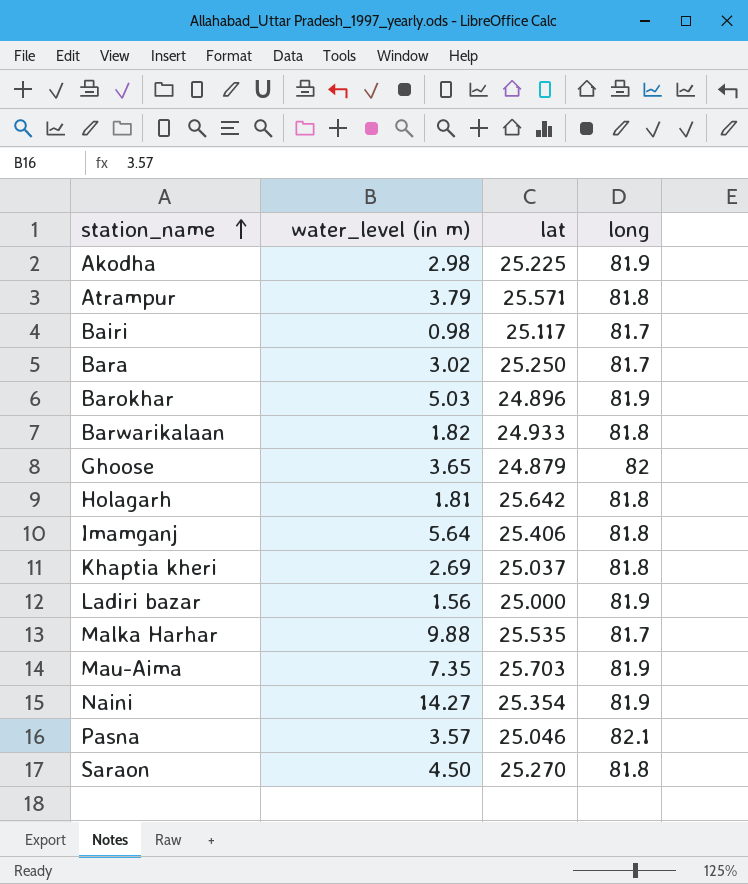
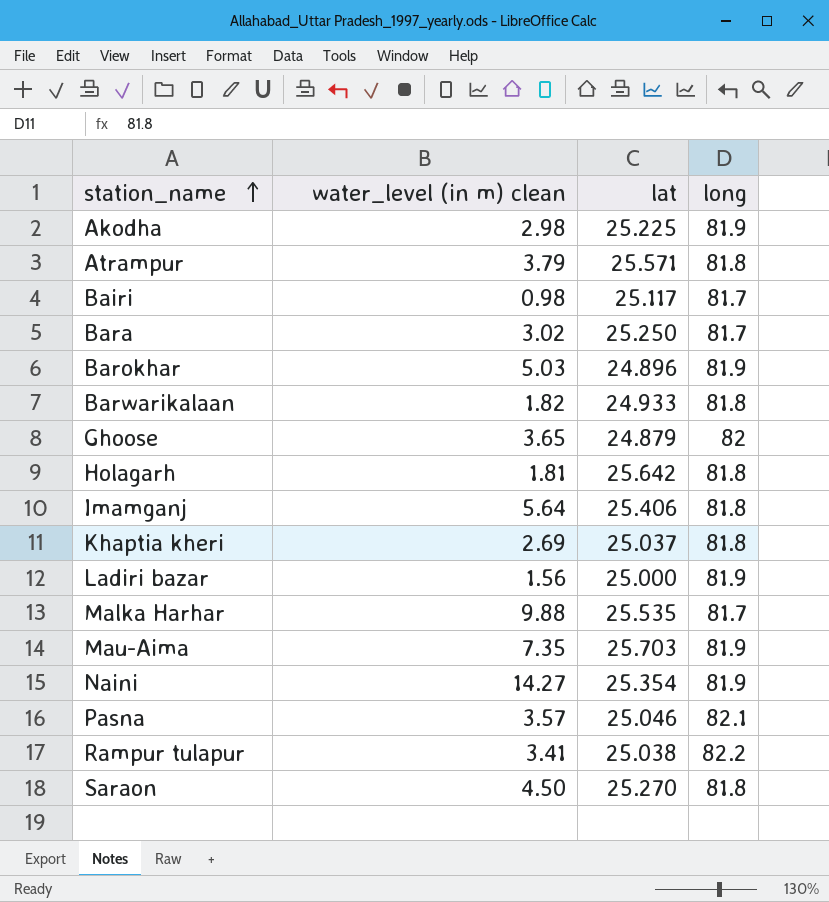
column name: water_level (in m) -> water_level (in m) clean
row Rampur tulapur: none -> 3.41 | 25.038 | 82.2

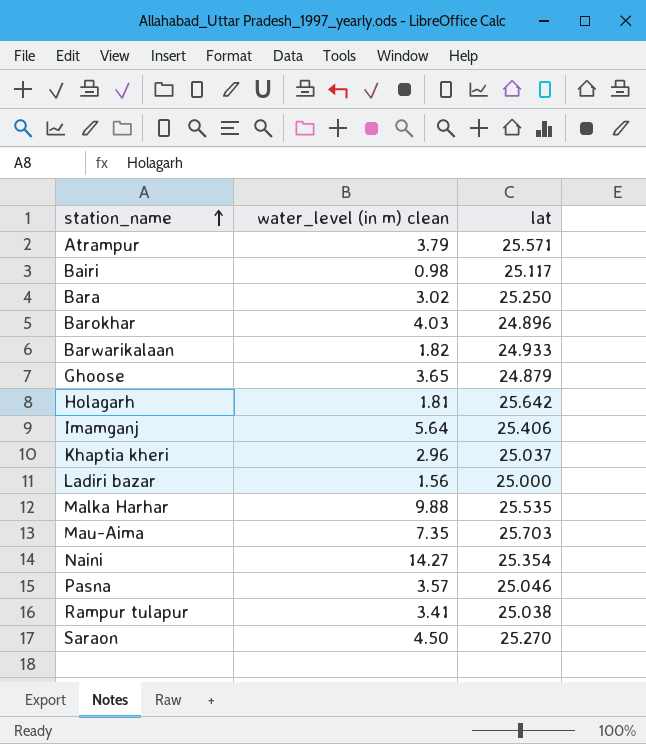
column long | position: 4 -> none
row Akodha: 2.98 | 25.225 | 81.9 -> none
Barokhar | water_level (in m) clean: 5.03 -> 4.03
Khaptia kheri | water_level (in m) clean: 2.69 -> 2.96

